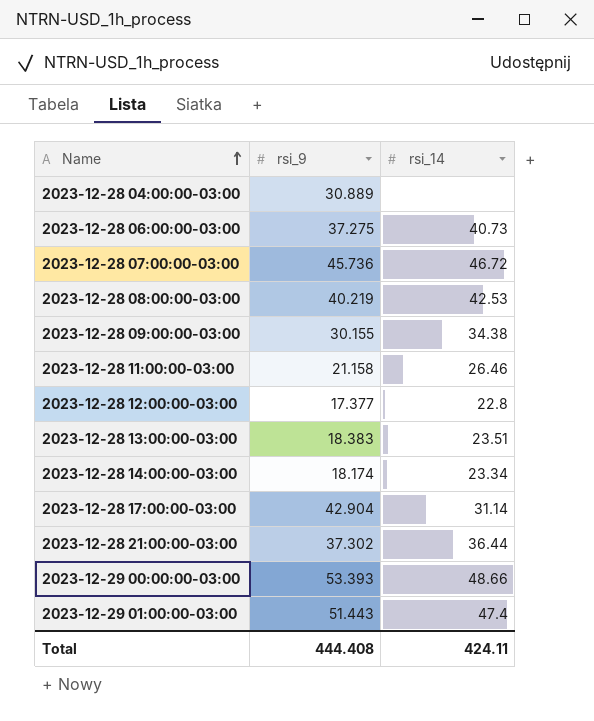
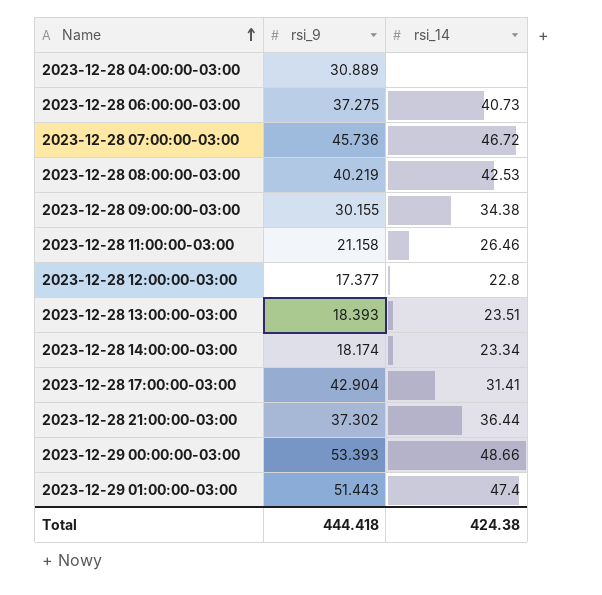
2023-12-28 13:00:00-03:00 | rsi_9: 18.383 -> 18.393
2023-12-28 17:00:00-03:00 | rsi_14: 31.14 -> 31.41
Total | rsi_9: 444.408 -> 444.418
Total | rsi_14: 424.11 -> 424.38

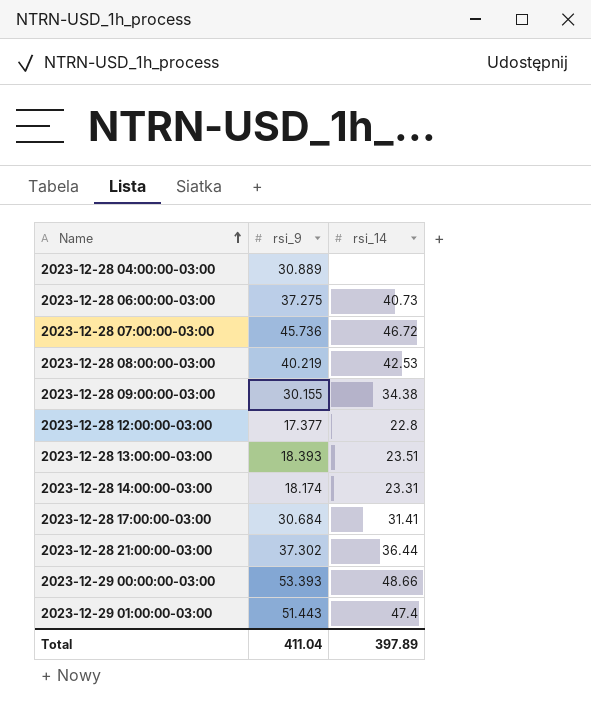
row 2023-12-28 11:00:00-03:00: 21.158 | 26.46 -> none
2023-12-28 14:00:00-03:00 | rsi_14: 23.34 -> 23.31
2023-12-28 17:00:00-03:00 | rsi_9: 42.904 -> 30.684
Total | rsi_9: 444.418 -> 411.04
Total | rsi_14: 424.38 -> 397.89

